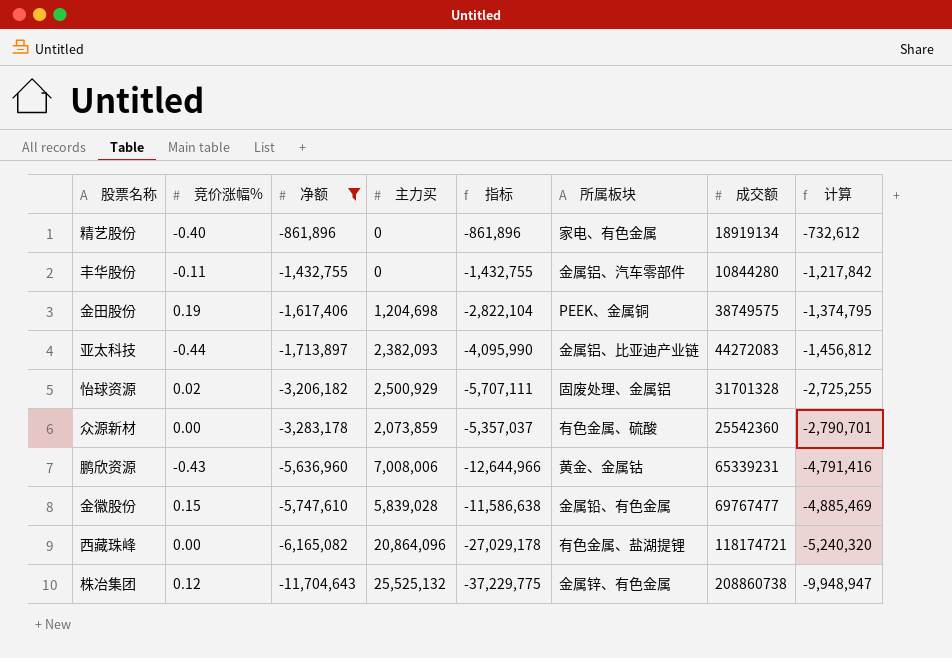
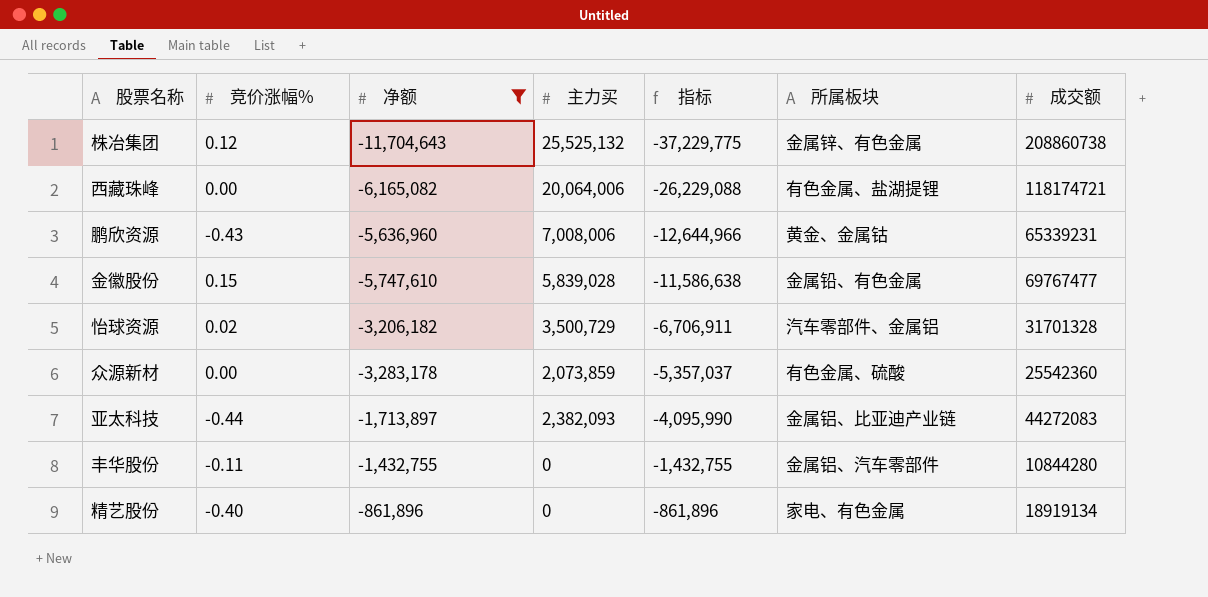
row order: 净额 descending -> 指标 ascending
column 计算 | formula: [净额] * 0.85 -> none
row 金田股份: 0.19 | -1,617,406 | 1,204,698 | -2,822,104 | PEEK、金属铜 | 38749575 | -1,374,795 -> none
西藏珠峰 | 主力买: 20,864,096 -> 20,064,006
西藏珠峰 | 指标: -27,029,178 -> -26,229,088
怡球资源 | 主力买: 2,500,929 -> 3,500,729
怡球资源 | 指标: -5,707,111 -> -6,706,911
怡球资源 | 所属板块: 固废处理、金属铝 -> 汽车零部件、金属铝

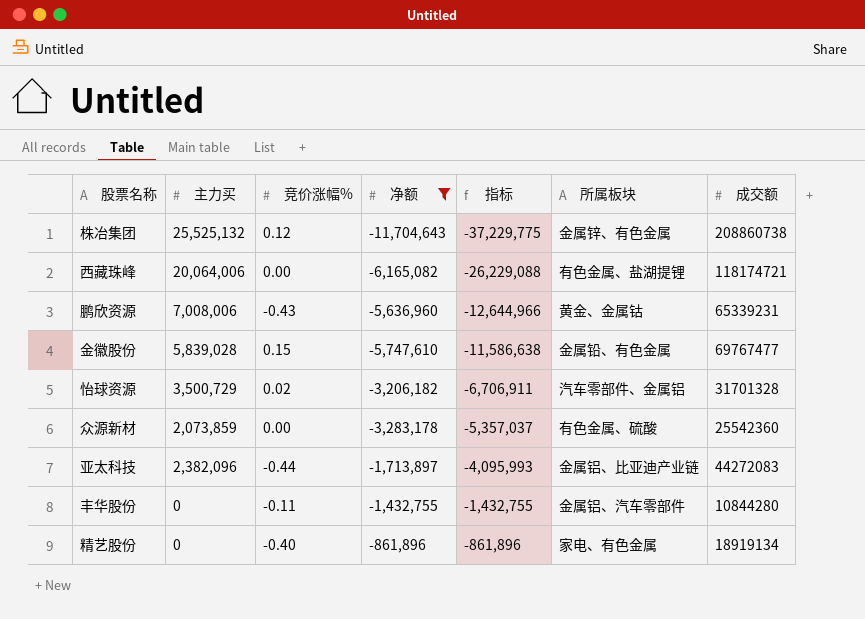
column 主力买 | position: 4 -> 2
亚太科技 | 主力买: 2,382,093 -> 2,382,096
亚太科技 | 指标: -4,095,990 -> -4,095,993

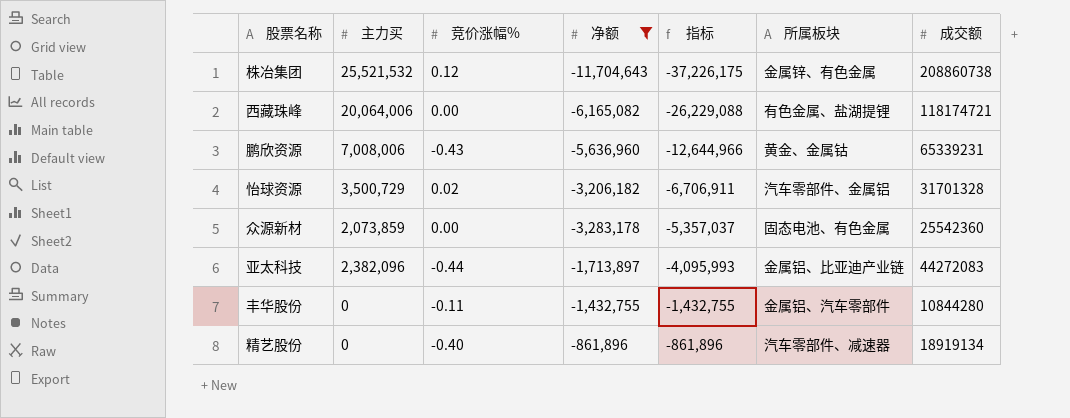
row 金徽股份: 5,839,028 | 0.15 | -5,747,610 | -11,586,638 | 金属铅、有色金属 | 69767477 -> none
株冶集团 | 主力买: 25,525,132 -> 25,521,532
株冶集团 | 指标: -37,229,775 -> -37,226,175
众源新材 | 所属板块: 有色金属、硫酸 -> 固态电池、有色金属
精艺股份 | 所属板块: 家电、有色金属 -> 汽车零部件、减速器

